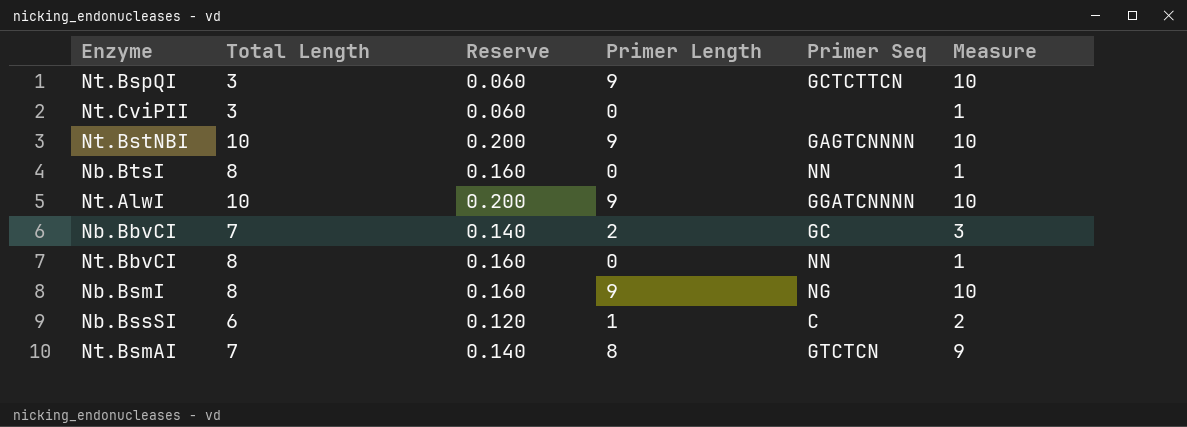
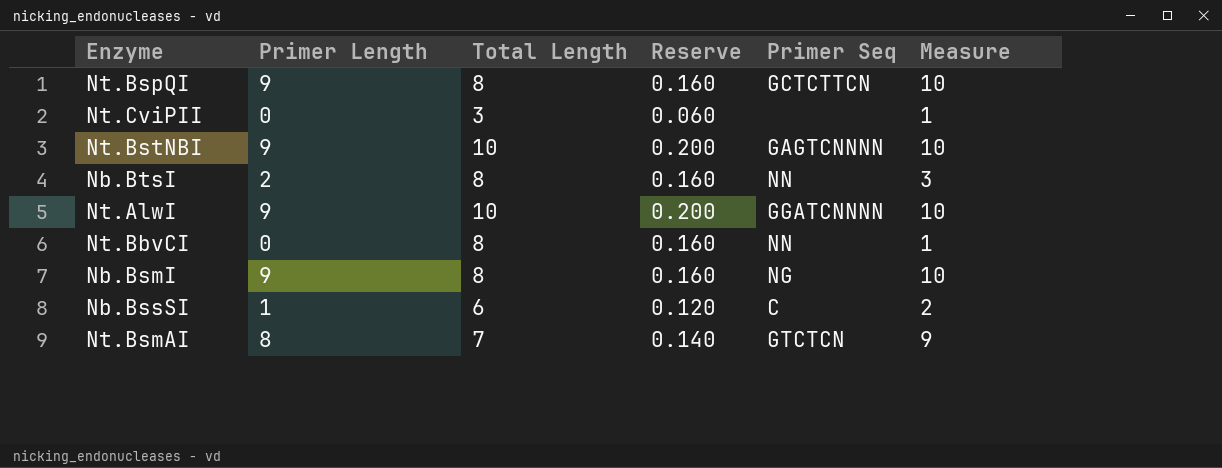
column Primer Length | position: 4 -> 2
row Nb.BbvCI: 7 | 0.140 | 2 | GC | 3 -> none
Nt.BspQI | Total Length: 3 -> 8
Nt.BspQI | Reserve: 0.060 -> 0.160
Nb.BtsI | Primer Length: 0 -> 2
Nb.BtsI | Measure: 1 -> 3

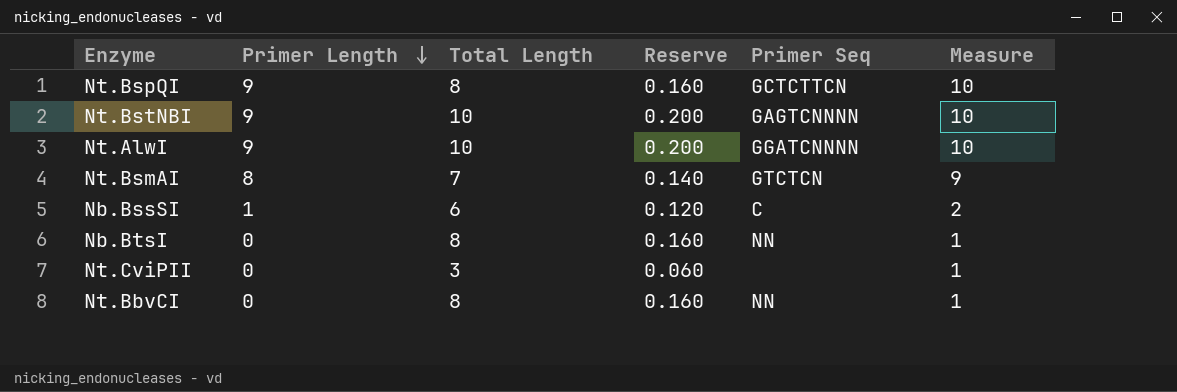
row order: none -> Primer Length descending
row Nb.BsmI: 9 | 8 | 0.160 | NG | 10 -> none
Nb.BtsI | Primer Length: 2 -> 0
Nb.BtsI | Measure: 3 -> 1

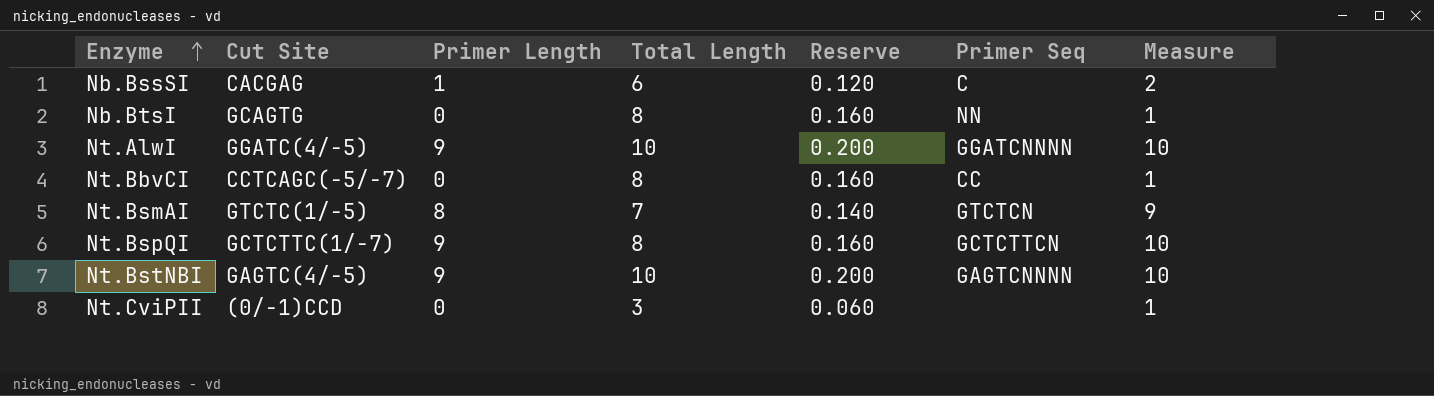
row order: Primer Length descending -> Enzyme ascending
column Cut Site | position: none -> 2
Nt.BbvCI | Primer Seq: NN -> CC

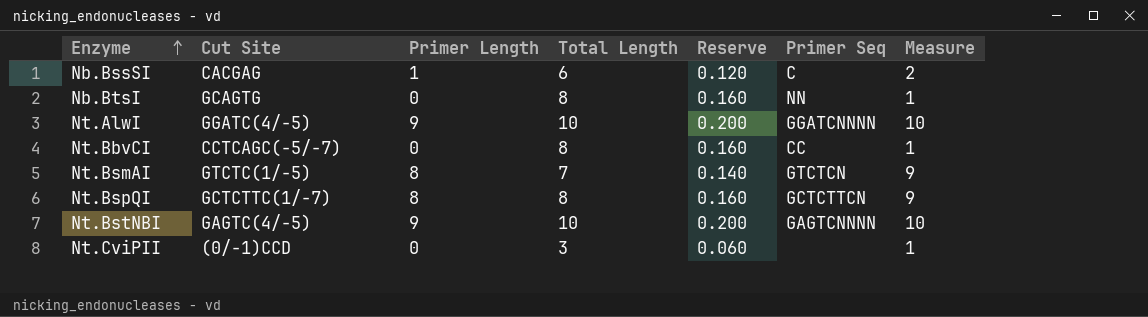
Nt.BspQI | Primer Length: 9 -> 8
Nt.BspQI | Measure: 10 -> 9

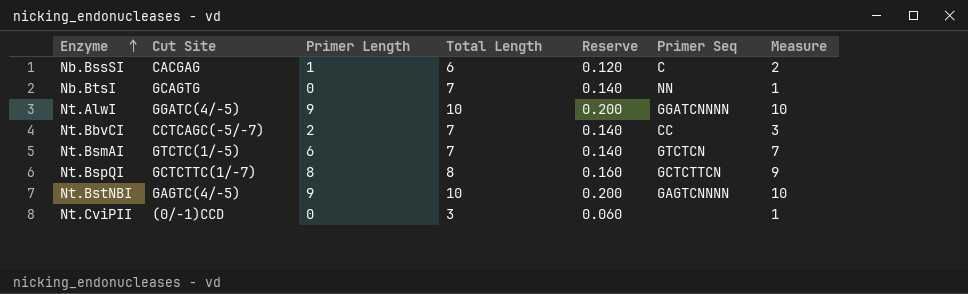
Nb.BtsI | Total Length: 8 -> 7
Nb.BtsI | Reserve: 0.160 -> 0.140
Nt.BbvCI | Primer Length: 0 -> 2
Nt.BbvCI | Total Length: 8 -> 7
Nt.BbvCI | Reserve: 0.160 -> 0.140
Nt.BbvCI | Measure: 1 -> 3
Nt.BsmAI | Primer Length: 8 -> 6
Nt.BsmAI | Measure: 9 -> 7

